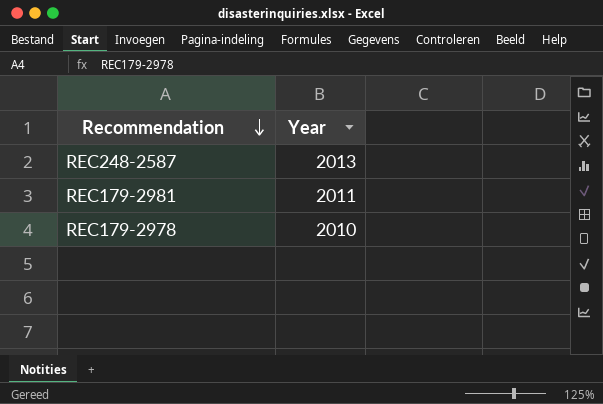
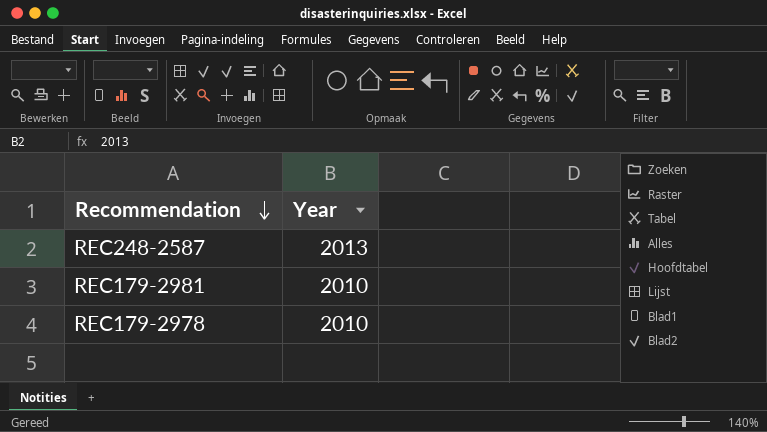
REC179-2981 | Year: 2011 -> 2010

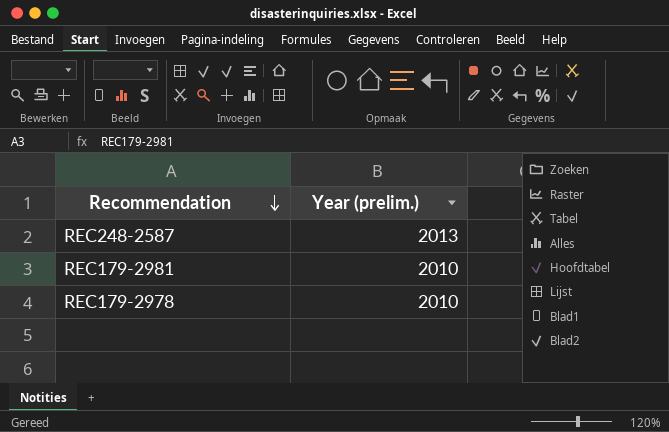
column name: Year -> Year (prelim.)

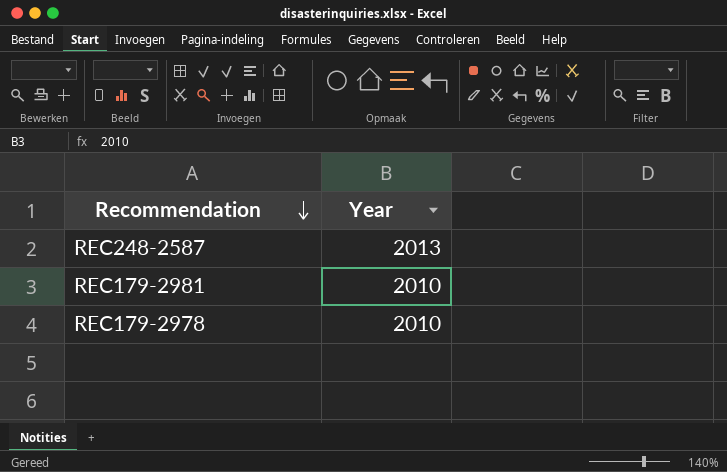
column name: Year (prelim.) -> Year

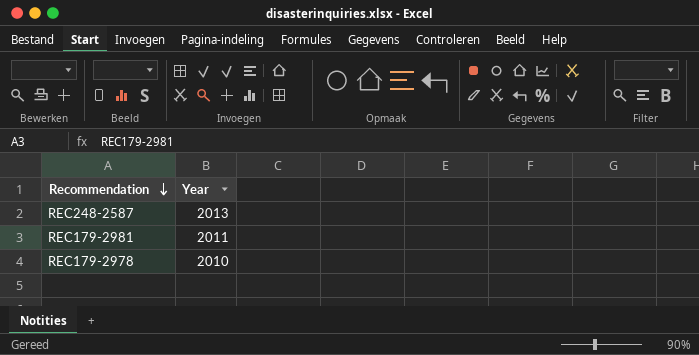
REC179-2981 | Year: 2010 -> 2011

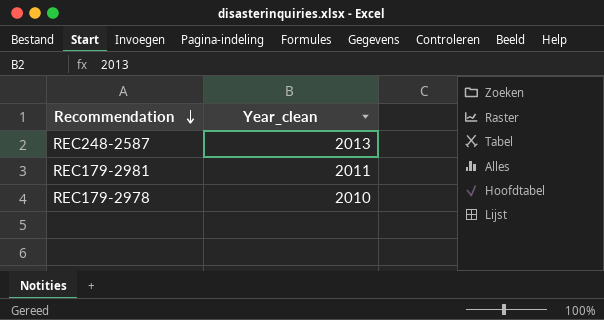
column name: Year -> Year_clean

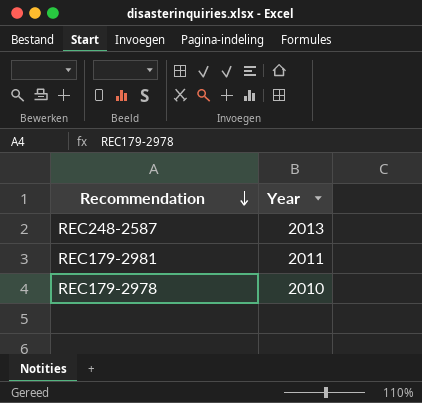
column name: Year_clean -> Year

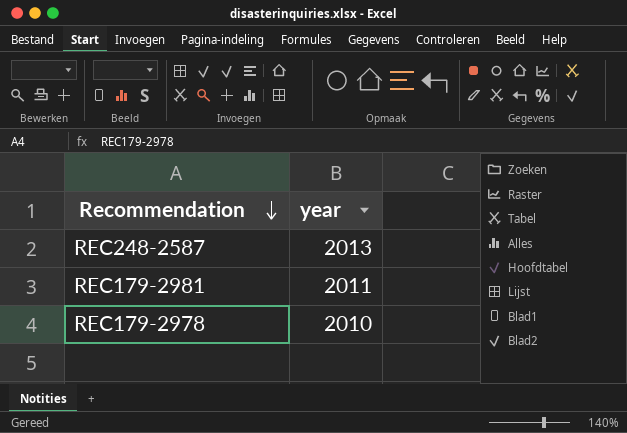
column name: Year -> year

